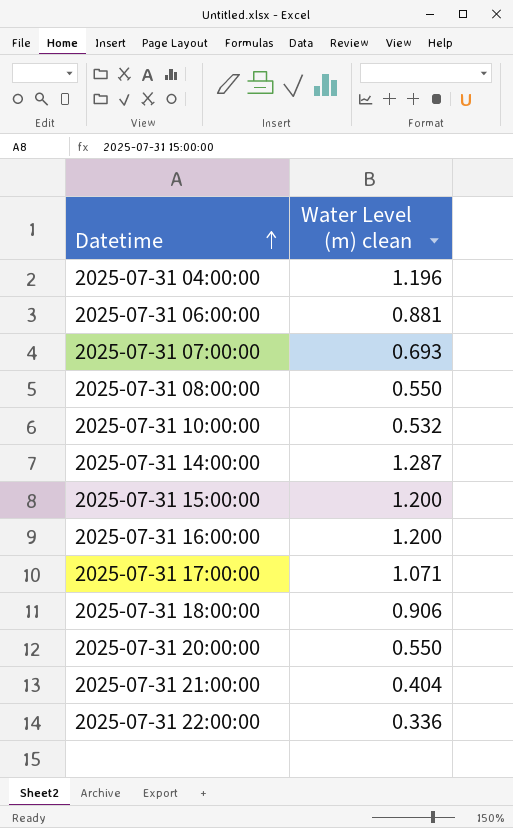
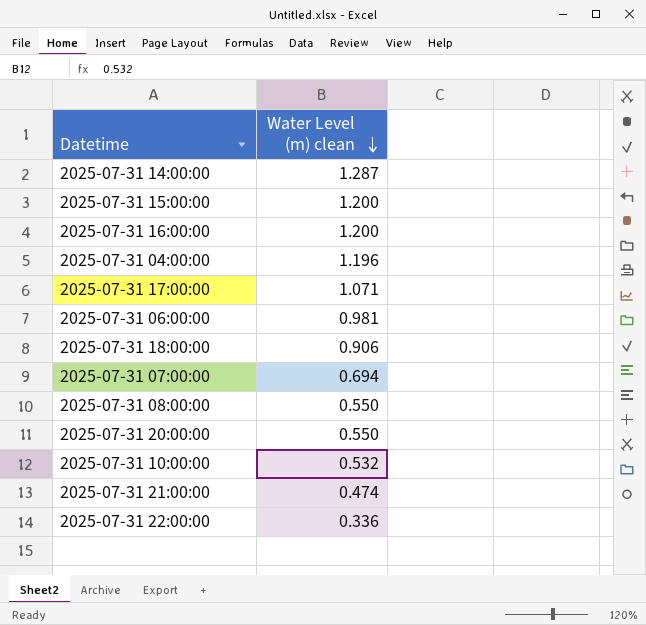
row order: Datetime ascending -> Water Level (m) clean descending
2025-07-31 06:00:00 | Water Level (m) clean: 0.881 -> 0.981
2025-07-31 07:00:00 | Water Level (m) clean: 0.693 -> 0.694
2025-07-31 21:00:00 | Water Level (m) clean: 0.404 -> 0.474

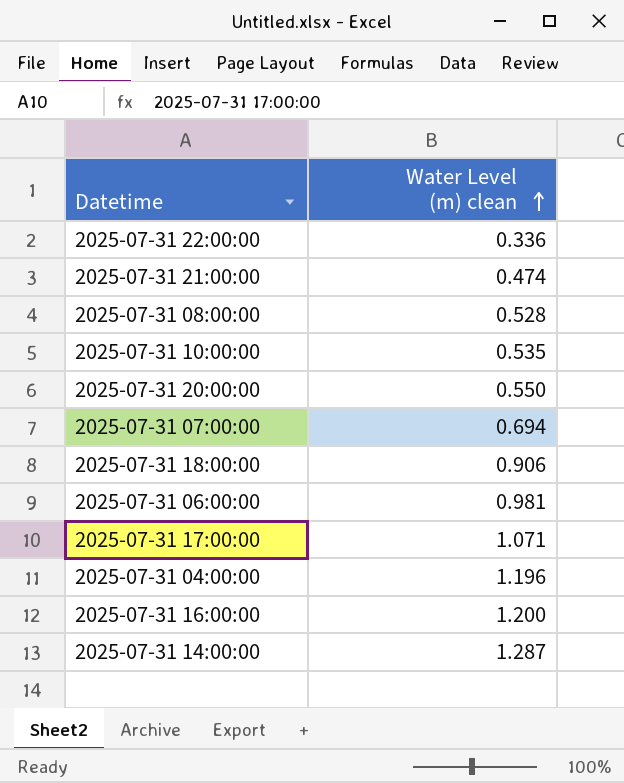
row order: Water Level (m) clean descending -> Water Level (m) clean ascending
row 2025-07-31 15:00:00: 1.200 -> none
2025-07-31 08:00:00 | Water Level (m) clean: 0.550 -> 0.528
2025-07-31 10:00:00 | Water Level (m) clean: 0.532 -> 0.535

